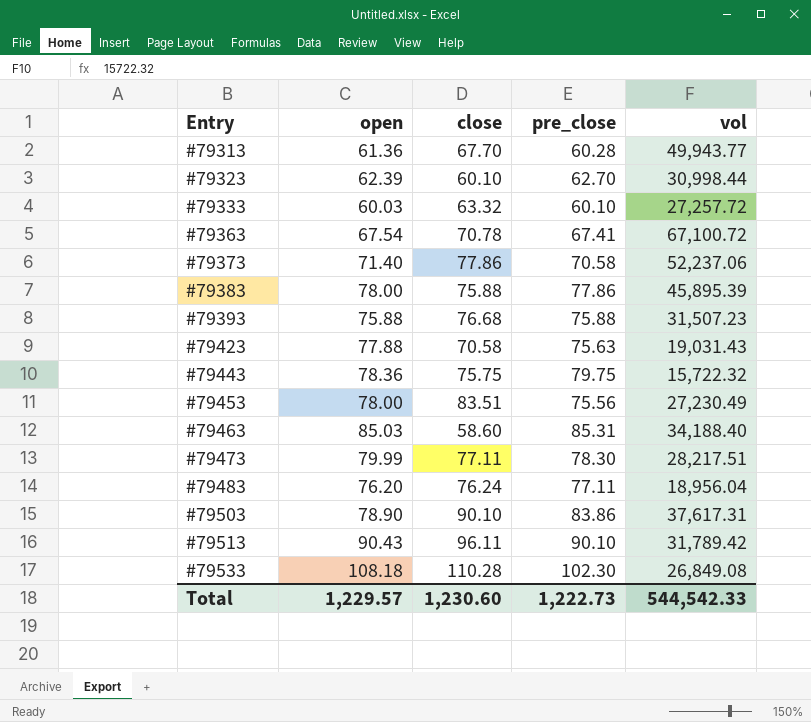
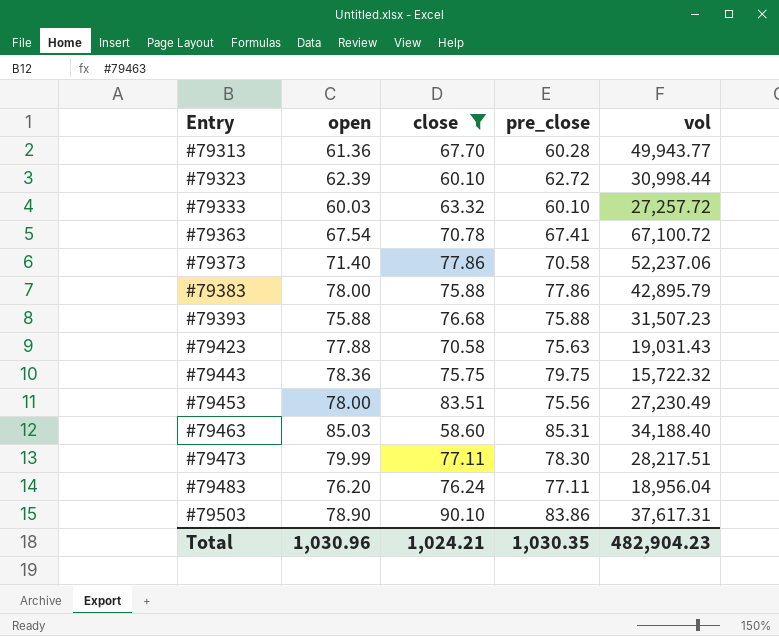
filter: none -> close <= 90.10
#79323 | pre_close: 62.70 -> 62.72
#79383 | vol: 45,895.39 -> 42,895.79
Total | open: 1,229.57 -> 1,030.96
Total | close: 1,230.60 -> 1,024.21
Total | pre_close: 1,222.73 -> 1,030.35
Total | vol: 544,542.33 -> 482,904.23

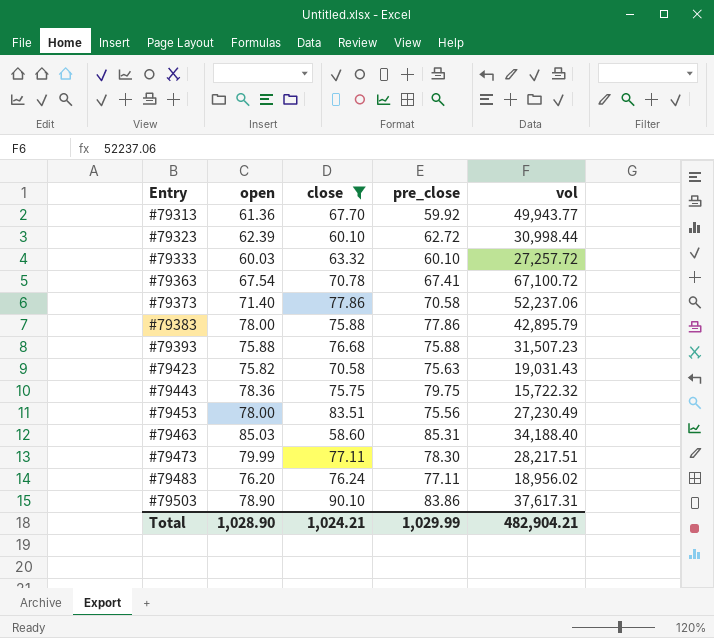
#79313 | pre_close: 60.28 -> 59.92
#79423 | open: 77.88 -> 75.82
#79483 | vol: 18,956.04 -> 18,956.02
Total | open: 1,030.96 -> 1,028.90
Total | pre_close: 1,030.35 -> 1,029.99
Total | vol: 482,904.23 -> 482,904.21

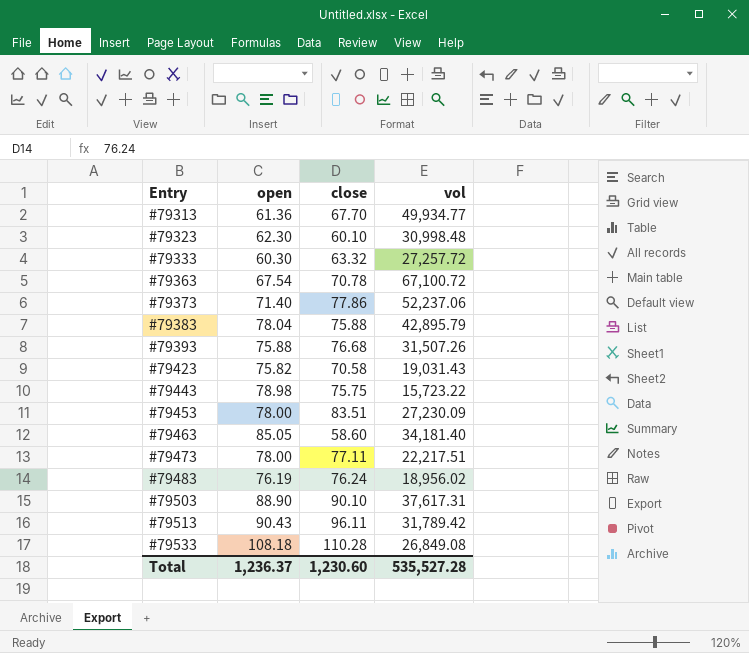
filter: close <= 90.10 -> none
column pre_close | position: 4 -> none
#79313 | vol: 49,943.77 -> 49,934.77
#79323 | open: 62.39 -> 62.30
#79323 | vol: 30,998.44 -> 30,998.48
#79333 | open: 60.03 -> 60.30
#79383 | open: 78.00 -> 78.04
#79393 | vol: 31,507.23 -> 31,507.26
#79443 | open: 78.36 -> 78.98
#79443 | vol: 15,722.32 -> 15,723.22
#79453 | vol: 27,230.49 -> 27,230.09
#79463 | open: 85.03 -> 85.05
#79463 | vol: 34,188.40 -> 34,181.40
#79473 | open: 79.99 -> 78.00
#79473 | vol: 28,217.51 -> 22,217.51
#79483 | open: 76.20 -> 76.19
#79503 | open: 78.90 -> 88.90
Total | open: 1,028.90 -> 1,236.37
Total | close: 1,024.21 -> 1,230.60
Total | vol: 482,904.21 -> 535,527.28

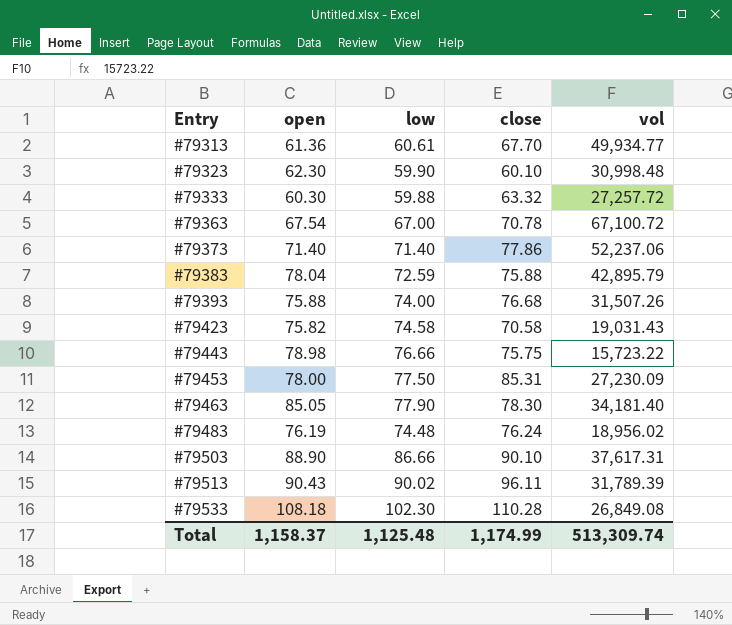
column low | position: none -> 3
row #79473: 78.00 | 77.11 | 22,217.51 -> none
#79453 | close: 83.51 -> 85.31
#79463 | close: 58.60 -> 78.30
#79513 | vol: 31,789.42 -> 31,789.39
Total | open: 1,236.37 -> 1,158.37
Total | close: 1,230.60 -> 1,174.99
Total | vol: 535,527.28 -> 513,309.74

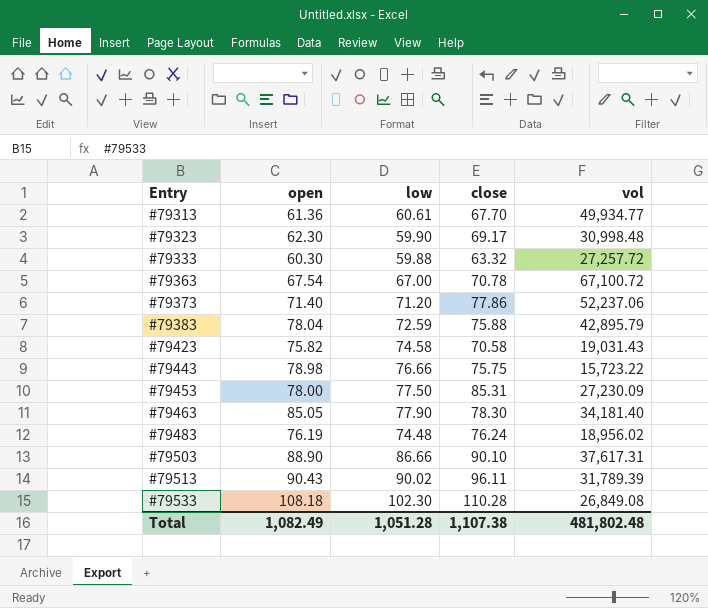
row #79393: 75.88 | 74.00 | 76.68 | 31,507.26 -> none
#79323 | close: 60.10 -> 69.17
#79373 | low: 71.40 -> 71.20
Total | open: 1,158.37 -> 1,082.49
Total | low: 1,125.48 -> 1,051.28
Total | close: 1,174.99 -> 1,107.38
Total | vol: 513,309.74 -> 481,802.48

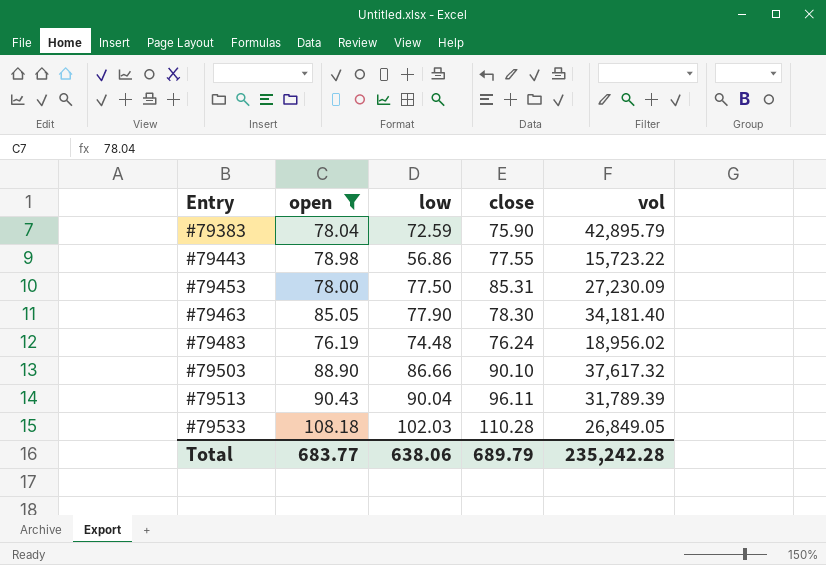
filter: none -> open >= 76.19
#79383 | close: 75.88 -> 75.90
#79443 | low: 76.66 -> 56.86
#79443 | close: 75.75 -> 77.55
#79503 | vol: 37,617.31 -> 37,617.32
#79513 | low: 90.02 -> 90.04
#79533 | low: 102.30 -> 102.03
#79533 | vol: 26,849.08 -> 26,849.05
Total | open: 1,082.49 -> 683.77
Total | low: 1,051.28 -> 638.06
Total | close: 1,107.38 -> 689.79
Total | vol: 481,802.48 -> 235,242.28

